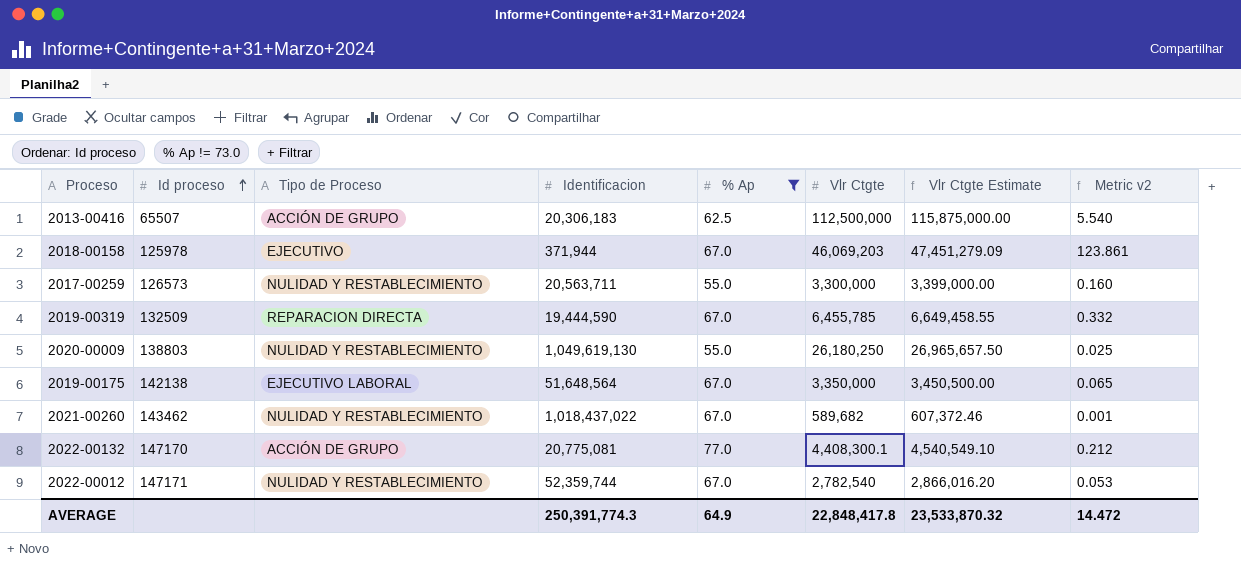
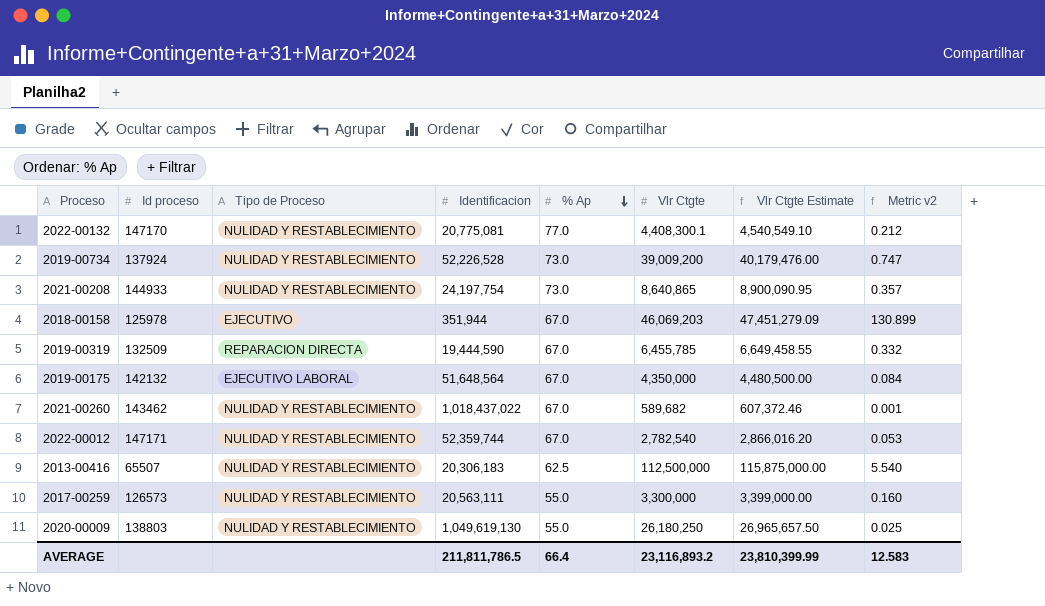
filter: % Ap != 73.0 -> none
row order: Id proceso ascending -> % Ap descending
2022-00132 | Tipo de Proceso: ACCIÓN DE GRUPO -> NULIDAD Y RESTABLECIMIENTO
2018-00158 | Identificacion: 371,944 -> 351,944
2018-00158 | Metric v2: 123.861 -> 130.899
2019-00175 | Id proceso: 142138 -> 142132
2019-00175 | Vlr Ctgte: 3,350,000 -> 4,350,000
2019-00175 | Vlr Ctgte Estimate: 3,450,500.00 -> 4,480,500.00
2019-00175 | Metric v2: 0.065 -> 0.084
2013-00416 | Tipo de Proceso: ACCIÓN DE GRUPO -> NULIDAD Y RESTABLECIMIENTO
2017-00259 | Identificacion: 20,563,711 -> 20,563,111
AVERAGE | Identificacion: 250,391,774.3 -> 211,811,786.5
AVERAGE | % Ap: 64.9 -> 66.4
AVERAGE | Vlr Ctgte: 22,848,417.8 -> 23,116,893.2
AVERAGE | Vlr Ctgte Estimate: 23,533,870.32 -> 23,810,399.99
AVERAGE | Metric v2: 14.472 -> 12.583

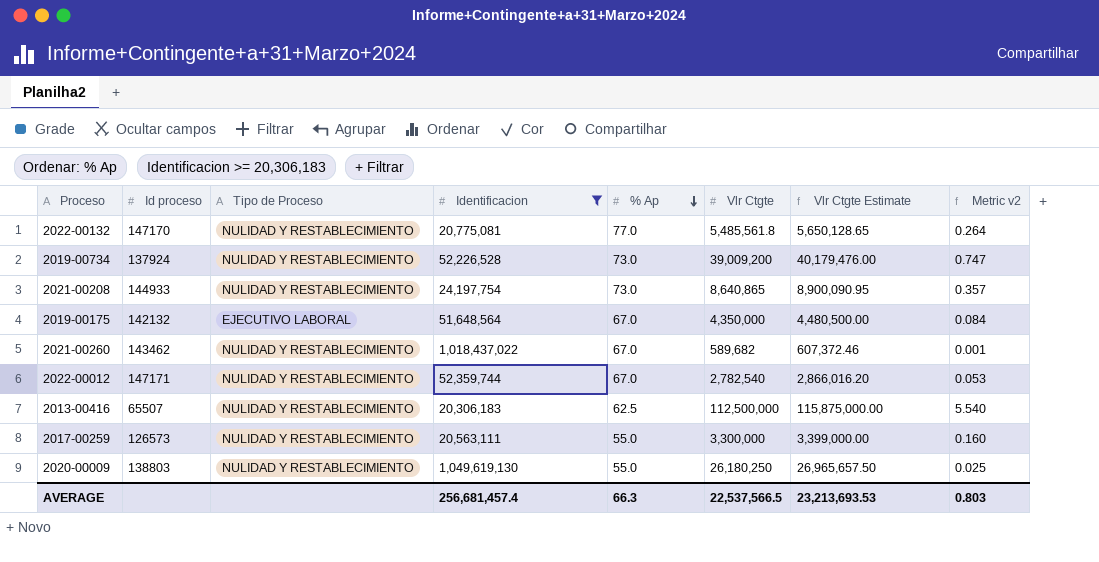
filter: none -> Identificacion >= 20,306,183
2022-00132 | Vlr Ctgte: 4,408,300.1 -> 5,485,561.8
2022-00132 | Vlr Ctgte Estimate: 4,540,549.10 -> 5,650,128.65
2022-00132 | Metric v2: 0.212 -> 0.264
AVERAGE | Identificacion: 211,811,786.5 -> 256,681,457.4
AVERAGE | % Ap: 66.4 -> 66.3
AVERAGE | Vlr Ctgte: 23,116,893.2 -> 22,537,566.5
AVERAGE | Vlr Ctgte Estimate: 23,810,399.99 -> 23,213,693.53
AVERAGE | Metric v2: 12.583 -> 0.803

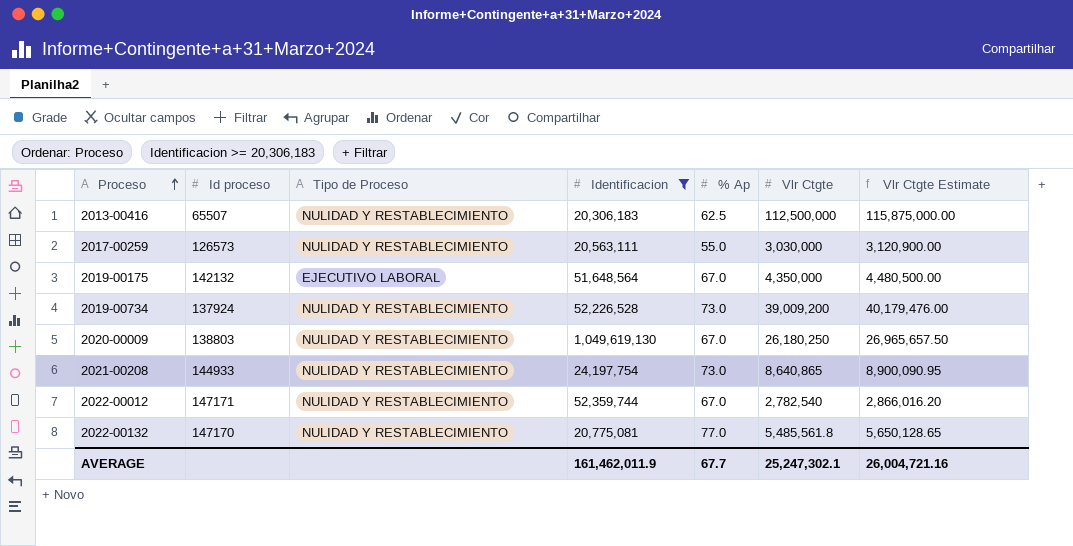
row order: % Ap descending -> Proceso ascending
column Metric v2 | formula: [Vlr Ctgte] / [Identificacion] -> none
row 2021-00260: 143462 | NULIDAD Y RESTABLECIMIENTO | 1,018,437,022 | 67.0 | 589,682 | 607,372.46 | 0.001 -> none
2017-00259 | Vlr Ctgte: 3,300,000 -> 3,030,000
2017-00259 | Vlr Ctgte Estimate: 3,399,000.00 -> 3,120,900.00
2020-00009 | % Ap: 55.0 -> 67.0
AVERAGE | Identificacion: 256,681,457.4 -> 161,462,011.9
AVERAGE | % Ap: 66.3 -> 67.7
AVERAGE | Vlr Ctgte: 22,537,566.5 -> 25,247,302.1
AVERAGE | Vlr Ctgte Estimate: 23,213,693.53 -> 26,004,721.16

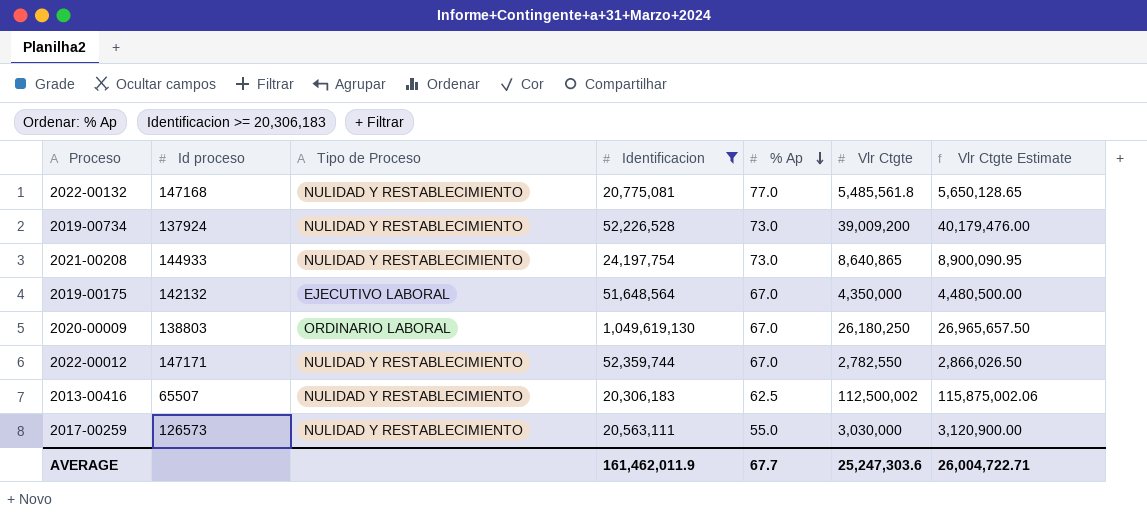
row order: Proceso ascending -> % Ap descending
2022-00132 | Id proceso: 147170 -> 147168
2020-00009 | Tipo de Proceso: NULIDAD Y RESTABLECIMIENTO -> ORDINARIO LABORAL
2022-00012 | Vlr Ctgte: 2,782,540 -> 2,782,550
2022-00012 | Vlr Ctgte Estimate: 2,866,016.20 -> 2,866,026.50
2013-00416 | Vlr Ctgte: 112,500,000 -> 112,500,002
2013-00416 | Vlr Ctgte Estimate: 115,875,000.00 -> 115,875,002.06
AVERAGE | Vlr Ctgte: 25,247,302.1 -> 25,247,303.6
AVERAGE | Vlr Ctgte Estimate: 26,004,721.16 -> 26,004,722.71

